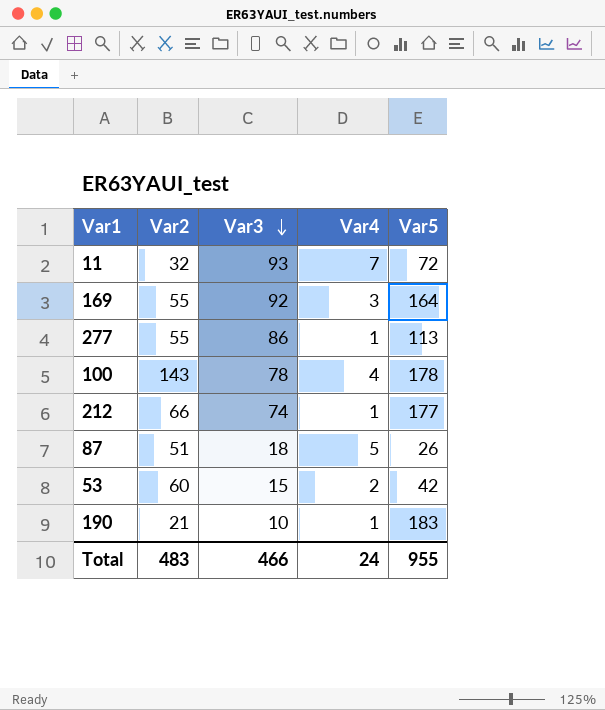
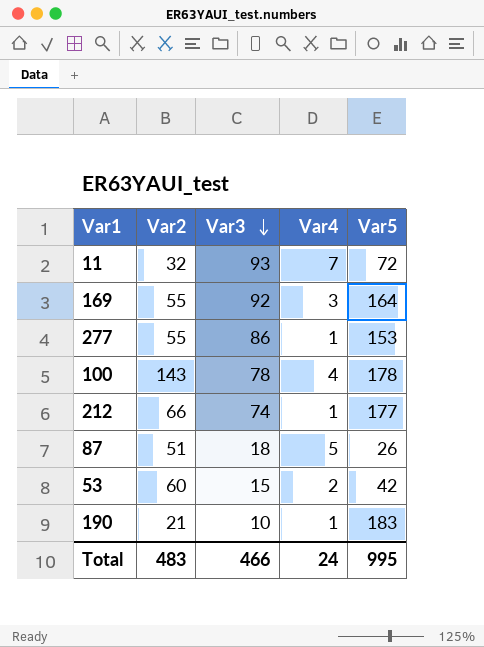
277 | Var5: 113 -> 153
Total | Var5: 955 -> 995

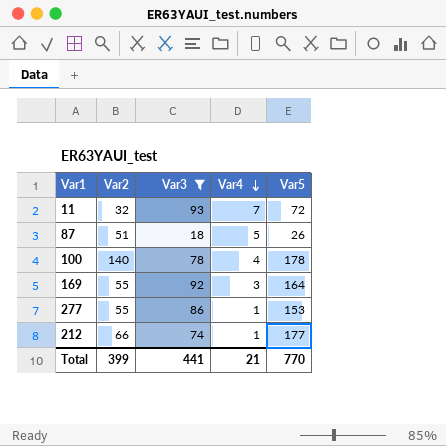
filter: none -> Var3 >= 18
row order: Var3 descending -> Var4 descending
100 | Var2: 143 -> 140
Total | Var2: 483 -> 399
Total | Var3: 466 -> 441
Total | Var4: 24 -> 21
Total | Var5: 995 -> 770

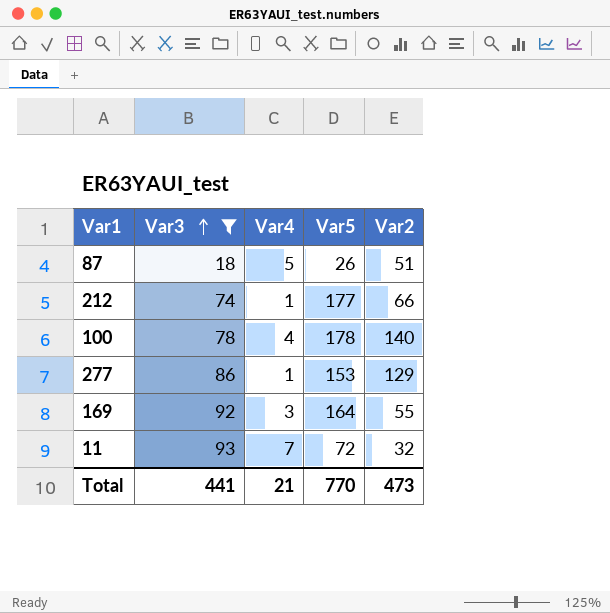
row order: Var4 descending -> Var3 ascending
column Var2 | position: 2 -> 5
277 | Var2: 55 -> 129
Total | Var2: 399 -> 473

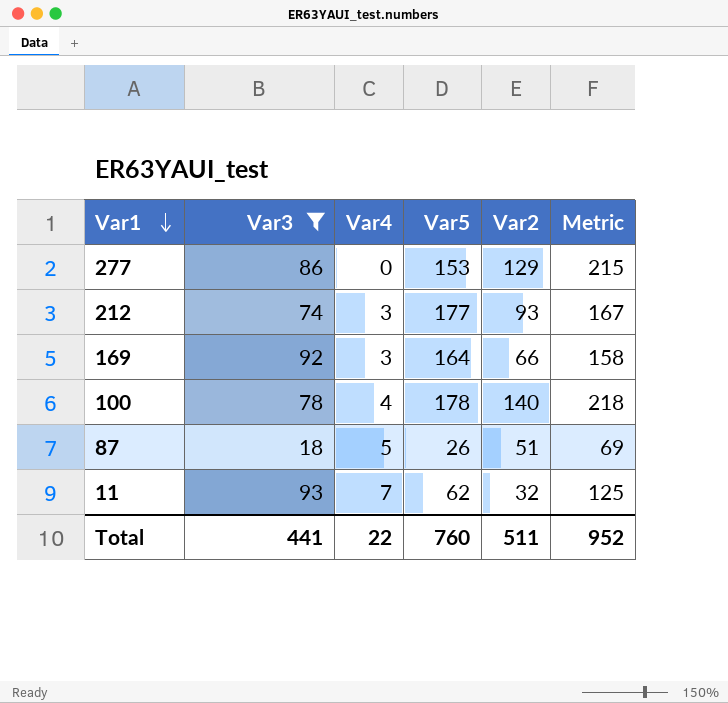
row order: Var3 ascending -> Var1 descending
column Metric | formula: none -> [Var3] + [Var2]
277 | Var4: 1 -> 0
212 | Var4: 1 -> 3
212 | Var2: 66 -> 93
169 | Var2: 55 -> 66
11 | Var5: 72 -> 62
Total | Var4: 21 -> 22
Total | Var5: 770 -> 760
Total | Var2: 473 -> 511

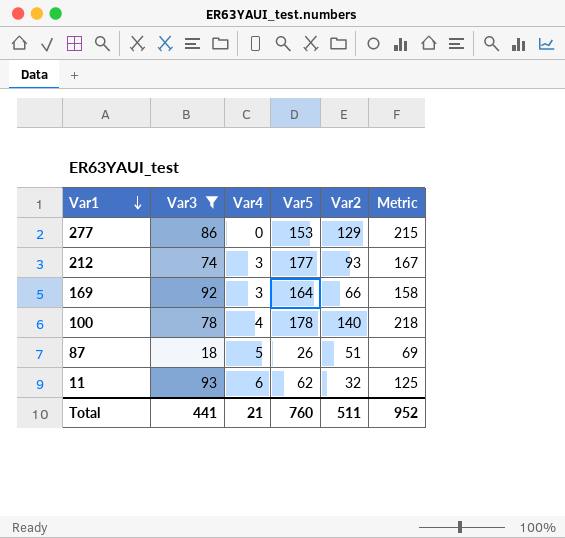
11 | Var4: 7 -> 6
Total | Var4: 22 -> 21

